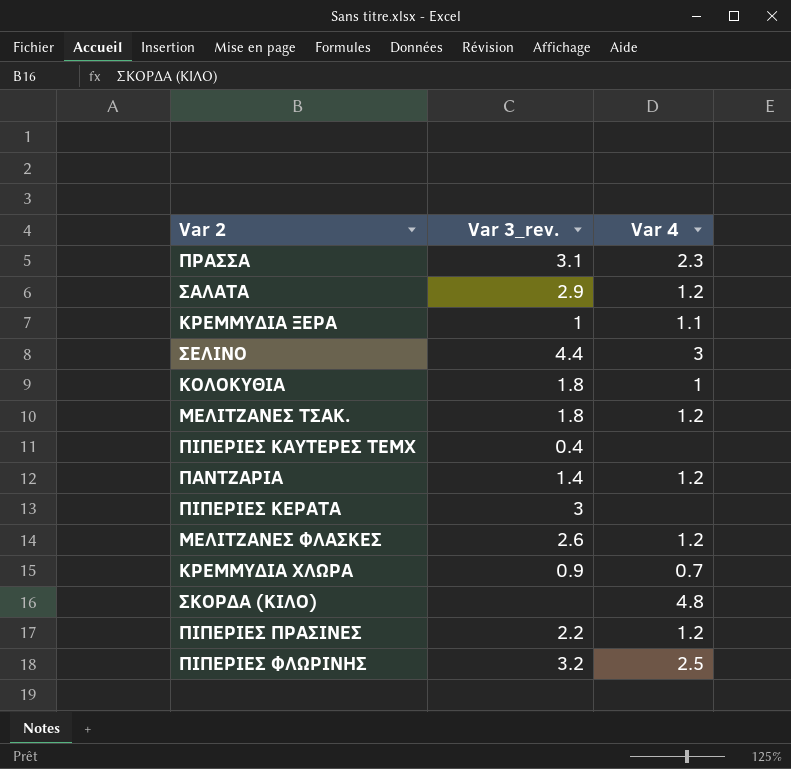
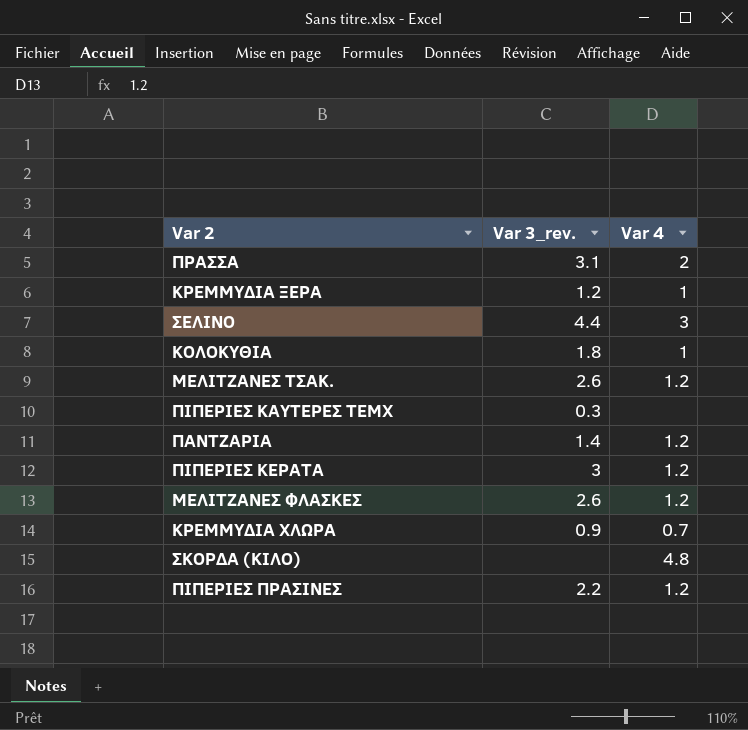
row ΣΑΛΑΤΑ: 2.9 | 1.2 -> none
row ΠΙΠΕΡΙΕΣ ΦΛΩΡΙΝΗΣ: 3.2 | 2.5 -> none
ΠΡΑΣΣΑ | Var 4: 2.3 -> 2
ΚΡΕΜΜΥΔΙΑ ΞΕΡΑ | Var 3_rev.: 1 -> 1.2
ΚΡΕΜΜΥΔΙΑ ΞΕΡΑ | Var 4: 1.1 -> 1
ΜΕΛΙΤΖΑΝΕΣ ΤΣΑΚ. | Var 3_rev.: 1.8 -> 2.6
ΠΙΠΕΡΙΕΣ ΚΑΥΤΕΡΕΣ ΤΕΜΧ | Var 3_rev.: 0.4 -> 0.3
ΠΙΠΕΡΙΕΣ ΚΕΡΑΤΑ | Var 4: none -> 1.2

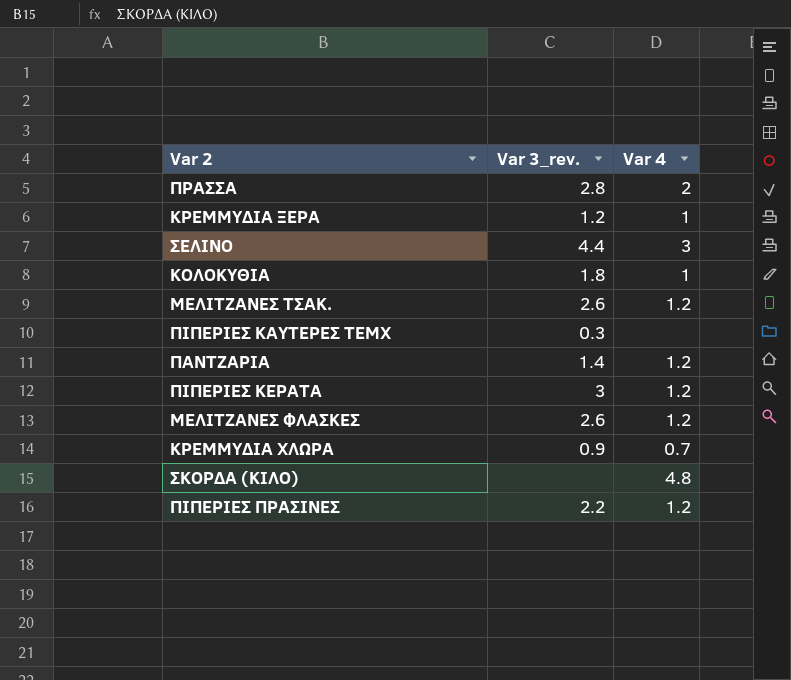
ΠΡΑΣΣΑ | Var 3_rev.: 3.1 -> 2.8

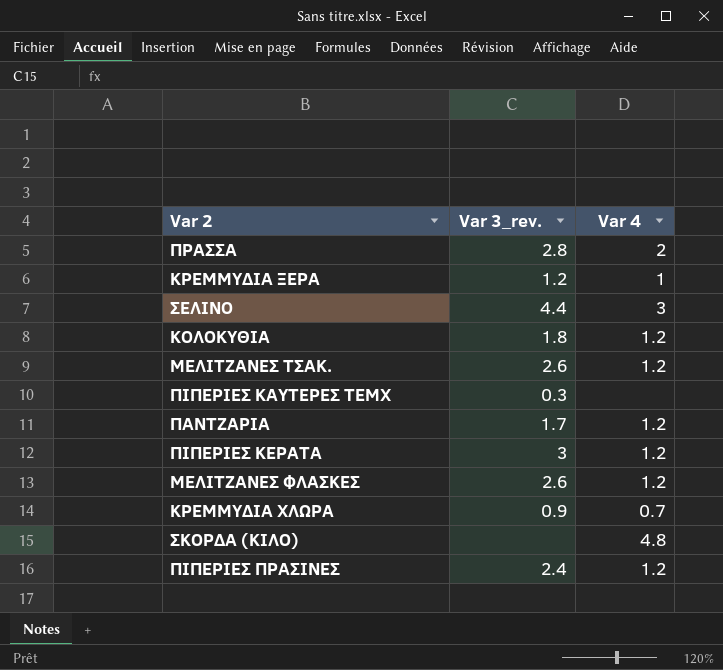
ΚΟΛΟΚΥΘΙΑ | Var 4: 1 -> 1.2
ΠΑΝΤΖΑΡΙΑ | Var 3_rev.: 1.4 -> 1.7
ΠΙΠΕΡΙΕΣ ΠΡΑΣΙΝΕΣ | Var 3_rev.: 2.2 -> 2.4

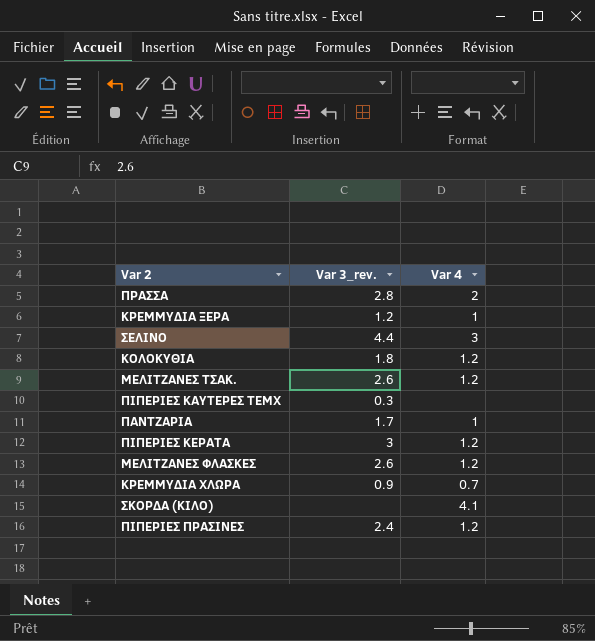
ΠΑΝΤΖΑΡΙΑ | Var 4: 1.2 -> 1
ΣΚΟΡΔΑ (ΚΙΛΟ) | Var 4: 4.8 -> 4.1

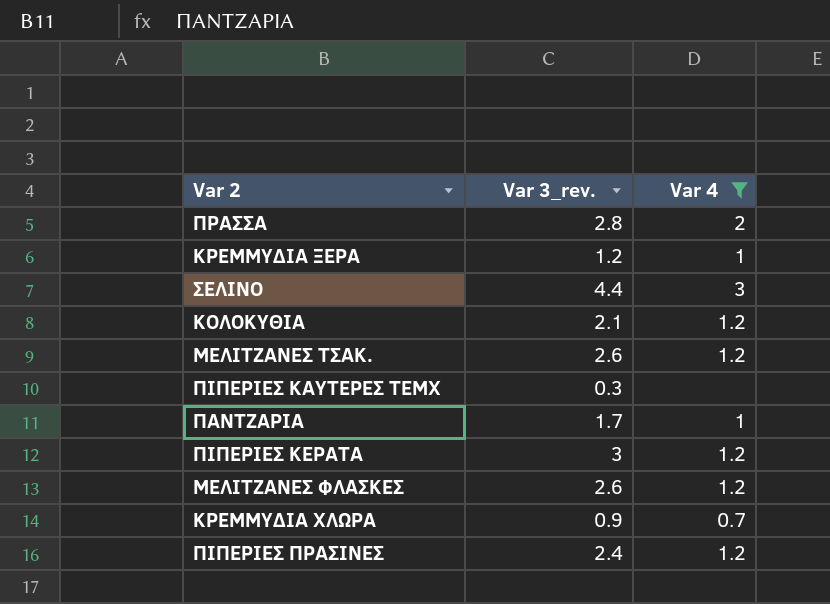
filter: none -> Var 4 != 4.1
ΚΟΛΟΚΥΘΙΑ | Var 3_rev.: 1.8 -> 2.1

